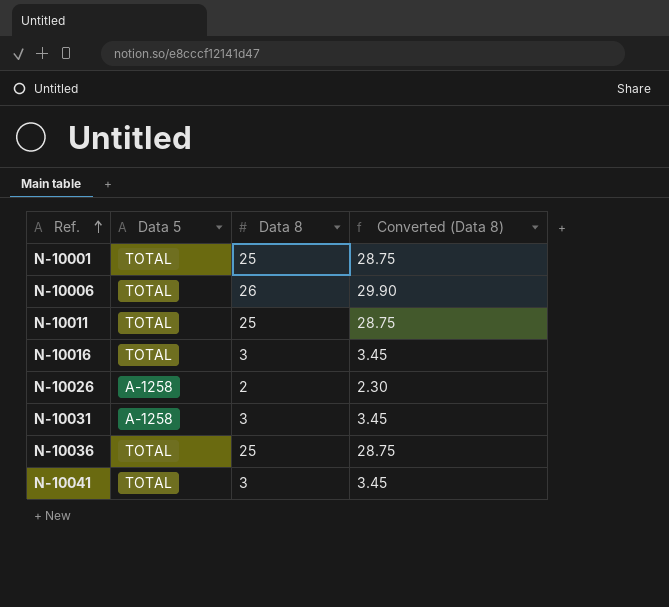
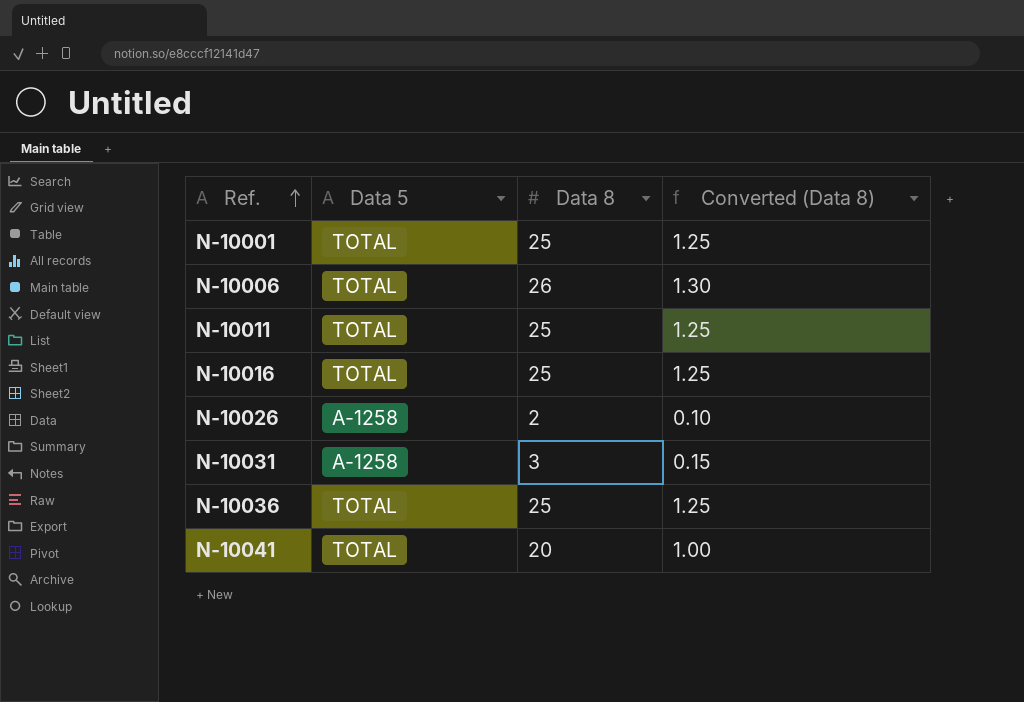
column Converted (Data 8) | formula: [Data 8] * 1.15 -> [Data 8] * 0.05
N-10016 | Data 8: 3 -> 25
N-10041 | Data 8: 3 -> 20

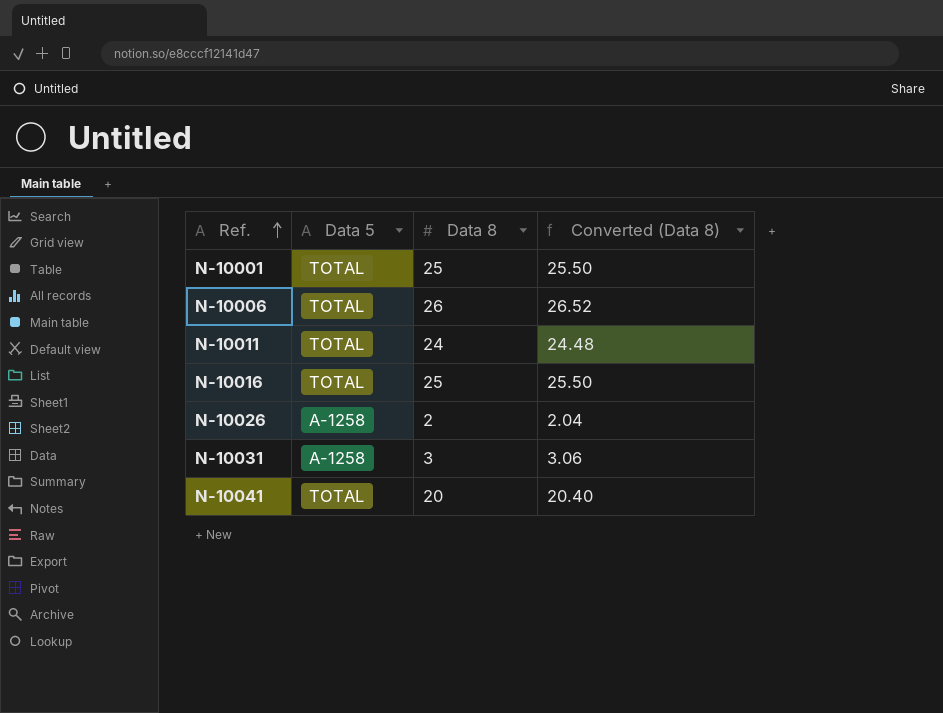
column Converted (Data 8) | formula: [Data 8] * 0.05 -> [Data 8] * 1.02
row N-10036: TOTAL | 25 | 1.25 -> none
N-10011 | Data 8: 25 -> 24

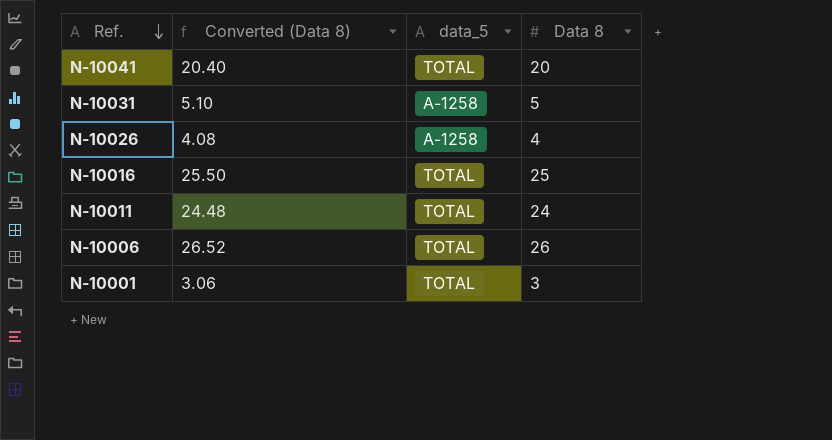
row order: Ref. ascending -> Ref. descending
column Converted (Data 8) | position: 4 -> 2
column name: Data 5 -> data_5
N-10031 | Converted (Data 8): 3.06 -> 5.10
N-10031 | Data 8: 3 -> 5
N-10026 | Converted (Data 8): 2.04 -> 4.08
N-10026 | Data 8: 2 -> 4
N-10001 | Converted (Data 8): 25.50 -> 3.06
N-10001 | Data 8: 25 -> 3

